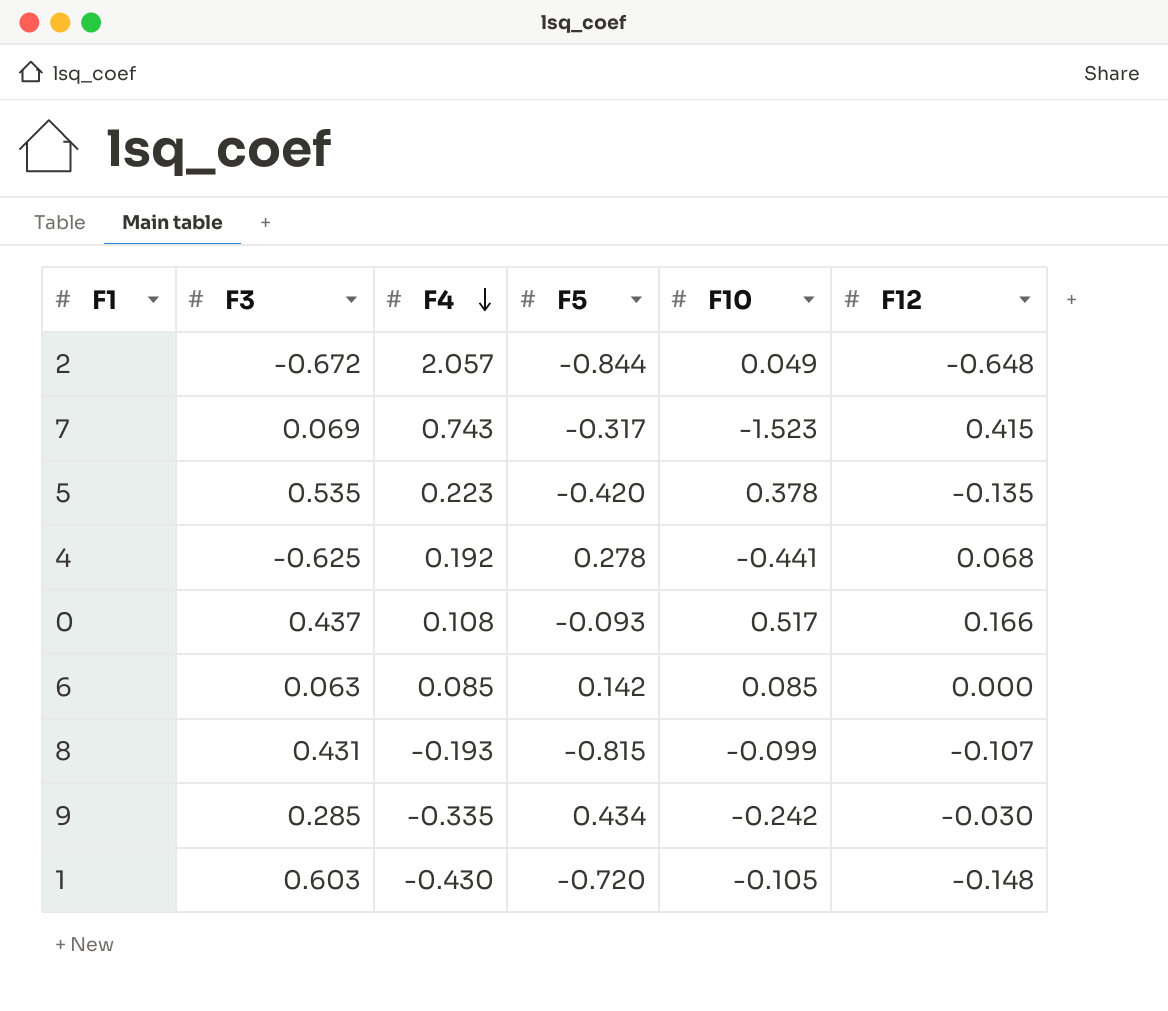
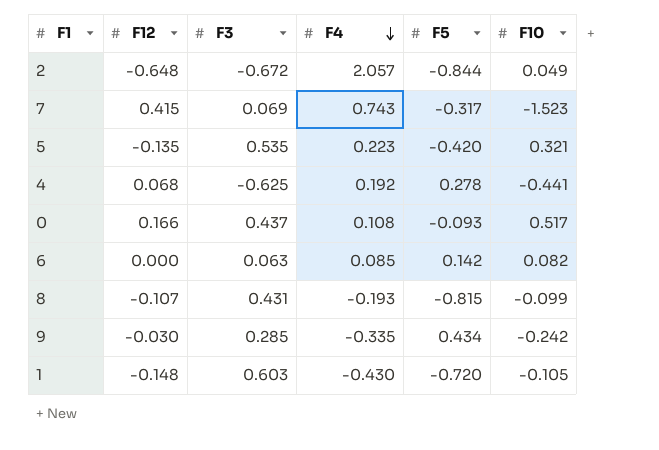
column F12 | position: 6 -> 2
5 | F10: 0.378 -> 0.321
6 | F10: 0.085 -> 0.082

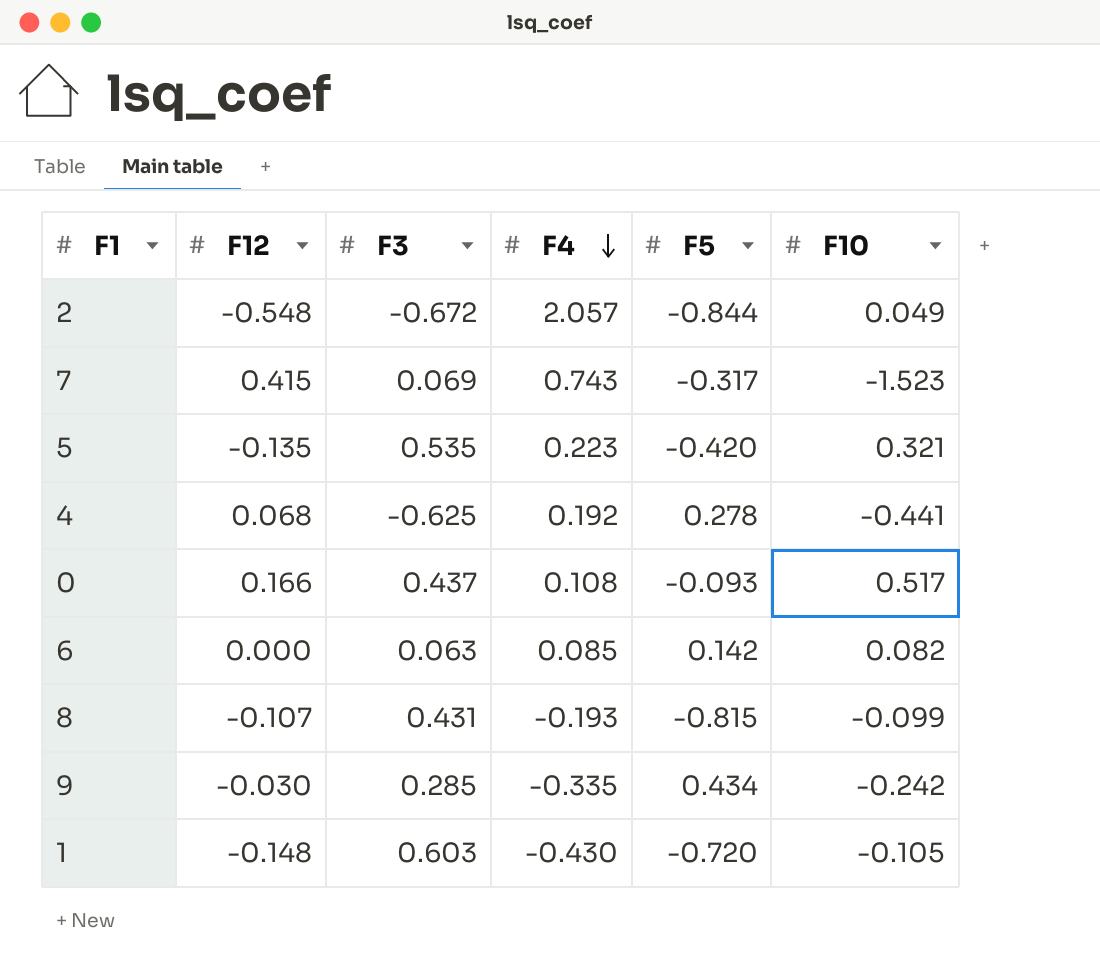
2 | F12: -0.648 -> -0.548

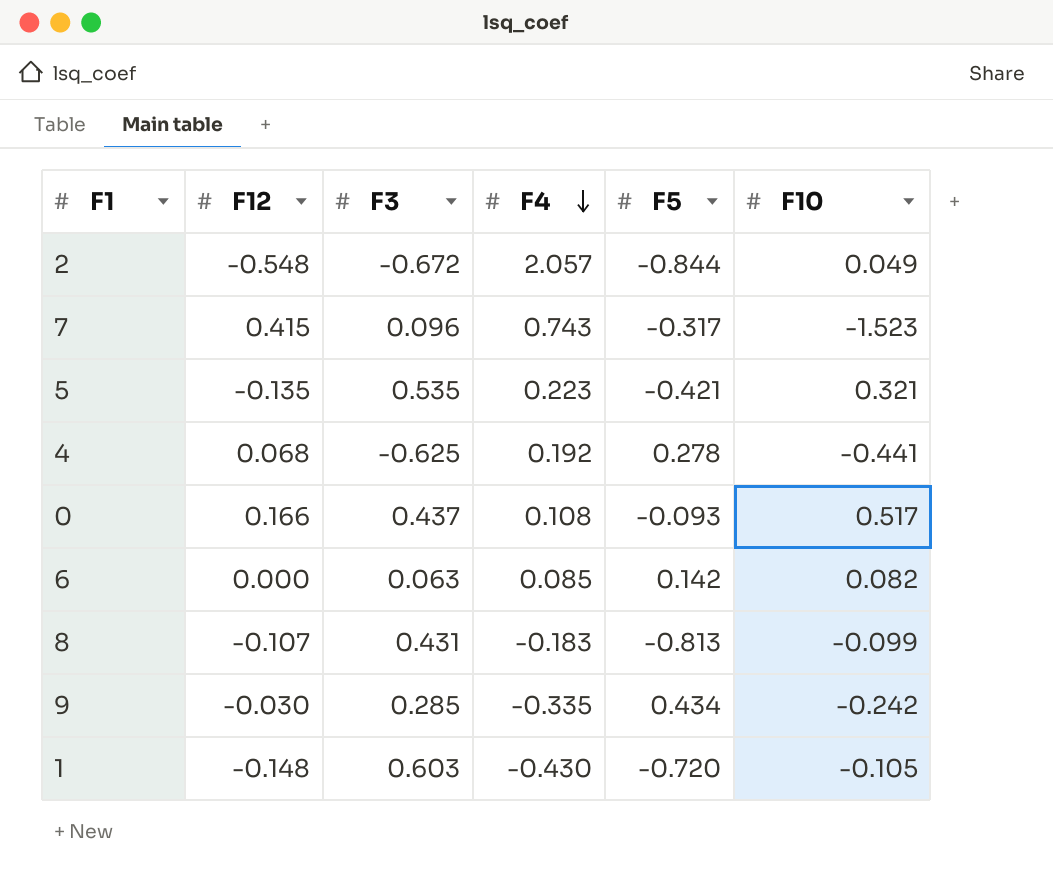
7 | F3: 0.069 -> 0.096
5 | F5: -0.420 -> -0.421
8 | F4: -0.193 -> -0.183
8 | F5: -0.815 -> -0.813

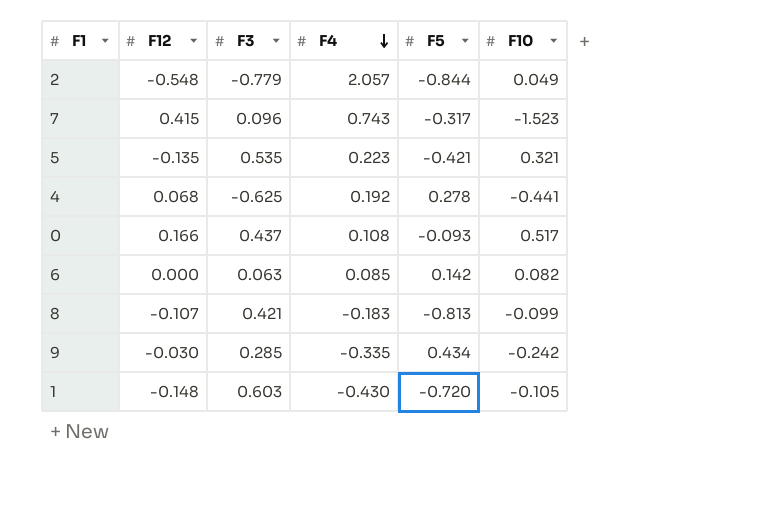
2 | F3: -0.672 -> -0.779
8 | F3: 0.431 -> 0.421

